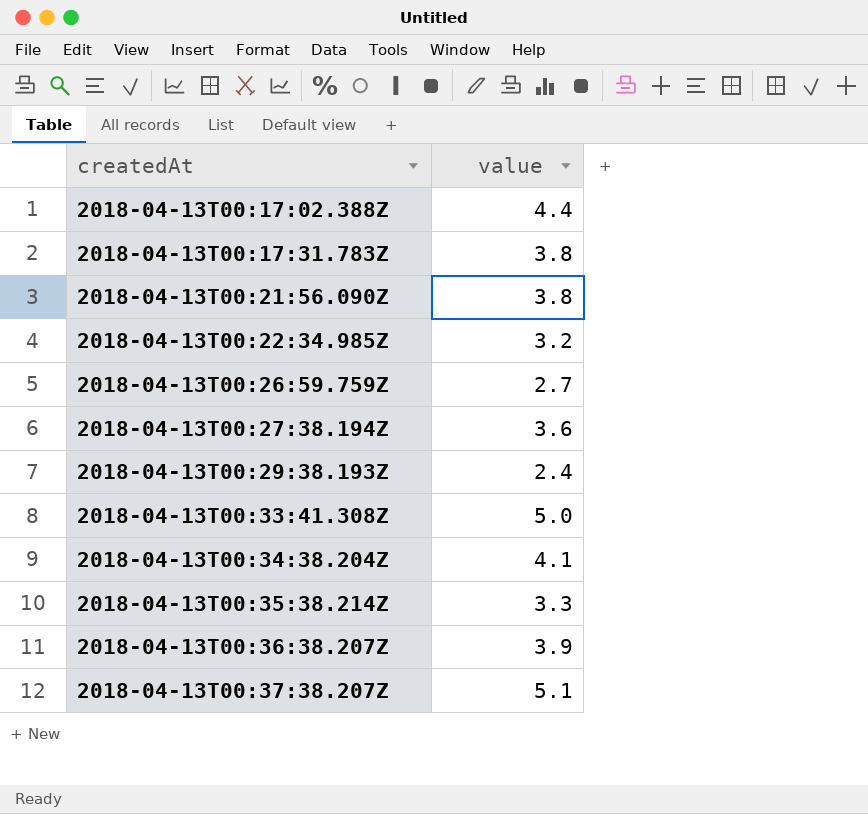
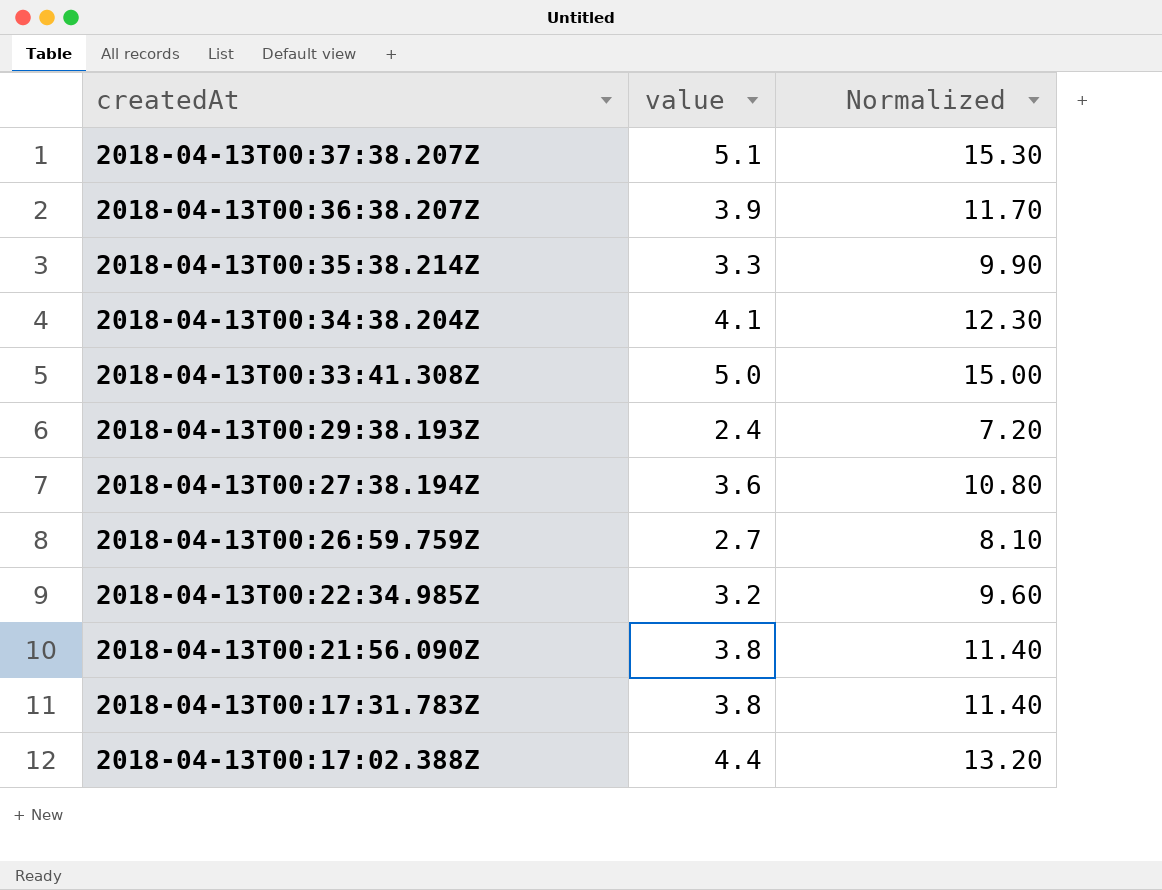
row order: createdAt ascending -> createdAt descending
column Normalized | formula: none -> [value] * 3

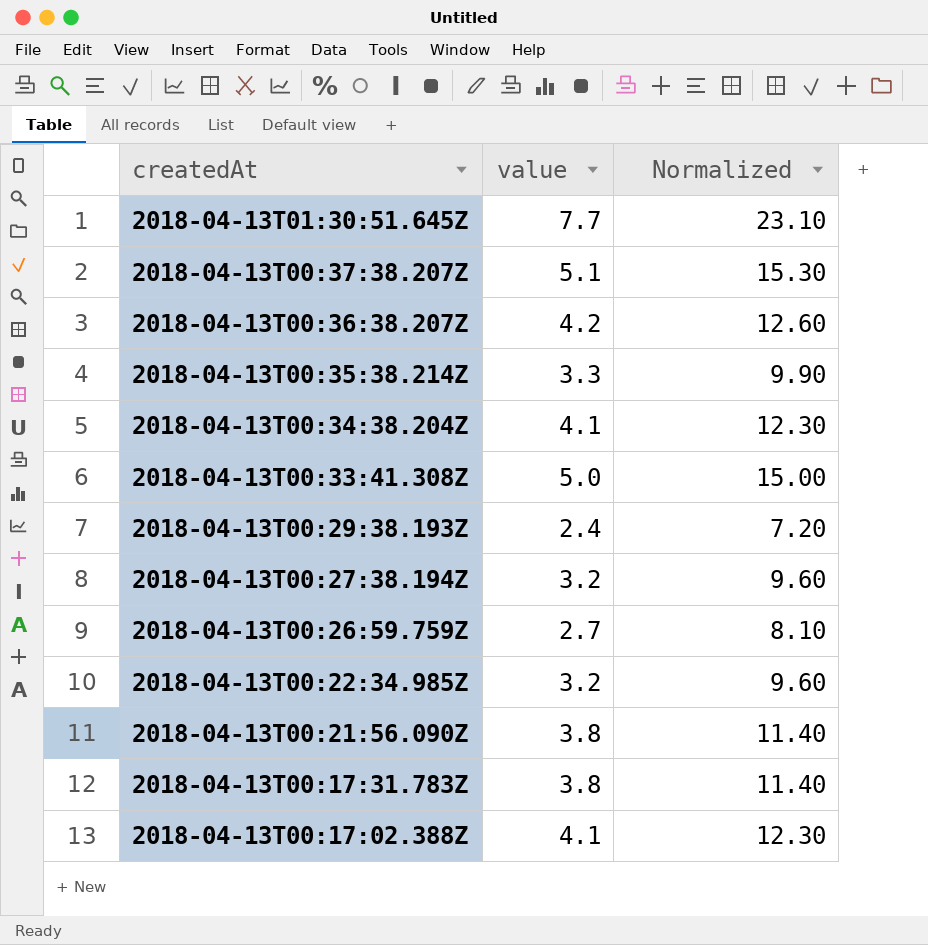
row 2018-04-13T01:30:51.645Z: none -> 7.7 | 23.10
2018-04-13T00:36:38.207Z | value: 3.9 -> 4.2
2018-04-13T00:36:38.207Z | Normalized: 11.70 -> 12.60
2018-04-13T00:27:38.194Z | value: 3.6 -> 3.2
2018-04-13T00:27:38.194Z | Normalized: 10.80 -> 9.60
2018-04-13T00:17:02.388Z | value: 4.4 -> 4.1
2018-04-13T00:17:02.388Z | Normalized: 13.20 -> 12.30

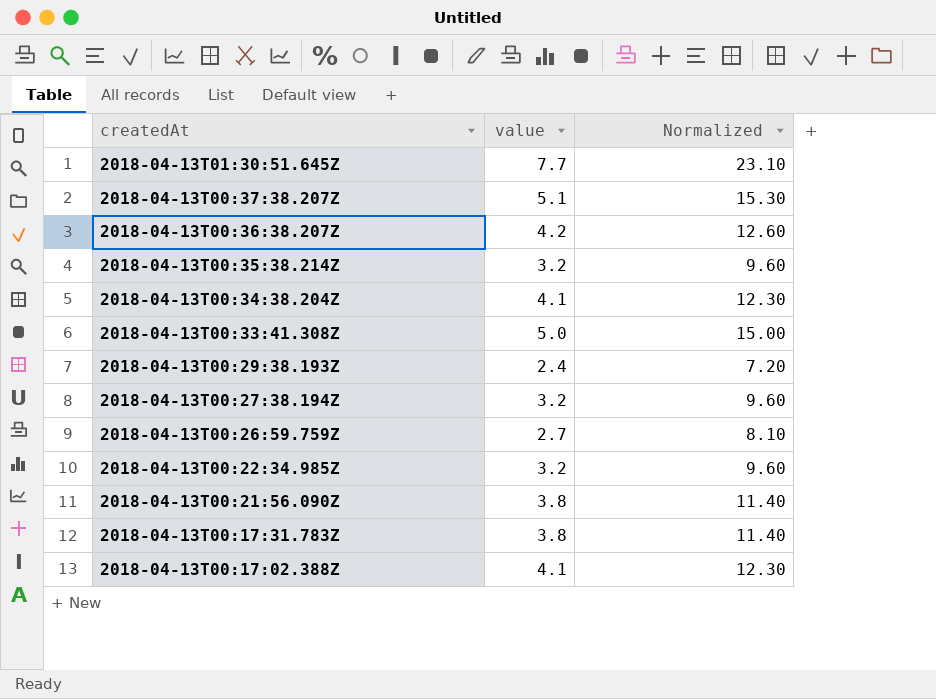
2018-04-13T00:35:38.214Z | value: 3.3 -> 3.2
2018-04-13T00:35:38.214Z | Normalized: 9.90 -> 9.60

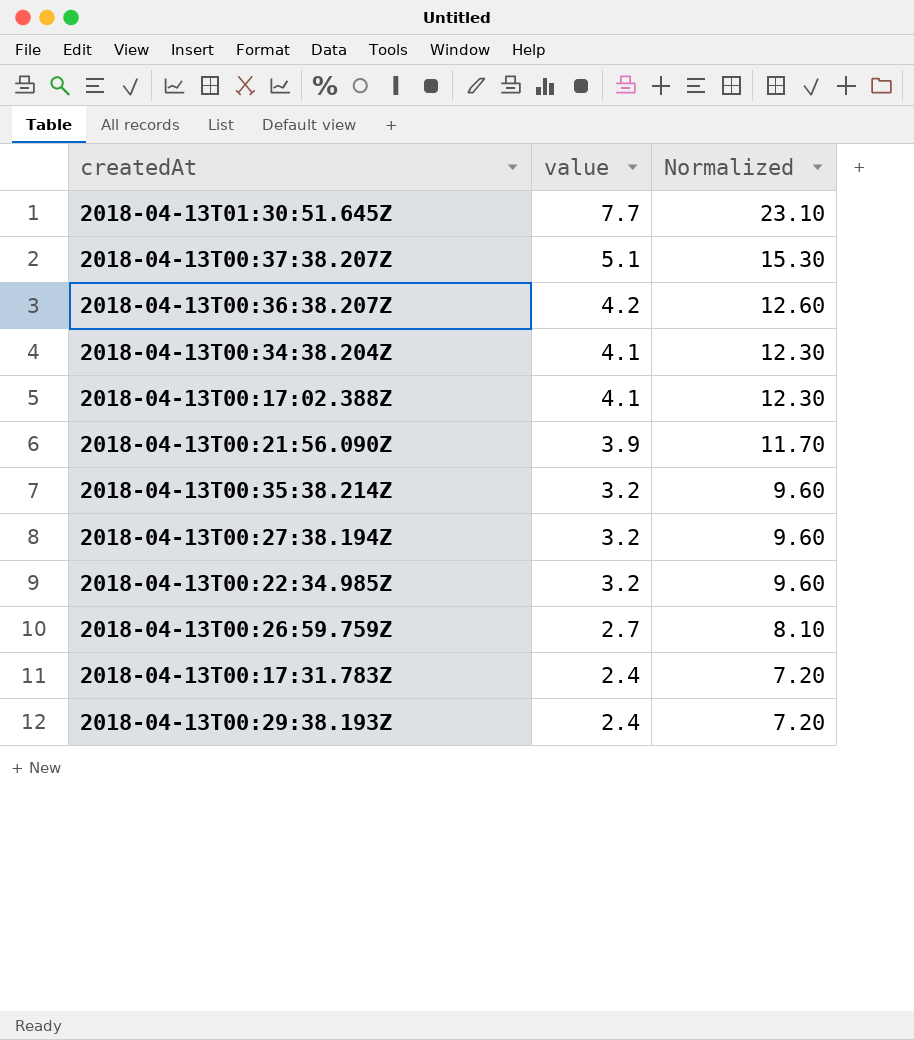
row order: createdAt descending -> value descending
row 2018-04-13T00:33:41.308Z: 5.0 | 15.00 -> none
2018-04-13T00:21:56.090Z | value: 3.8 -> 3.9
2018-04-13T00:21:56.090Z | Normalized: 11.40 -> 11.70
2018-04-13T00:17:31.783Z | value: 3.8 -> 2.4
2018-04-13T00:17:31.783Z | Normalized: 11.40 -> 7.20

